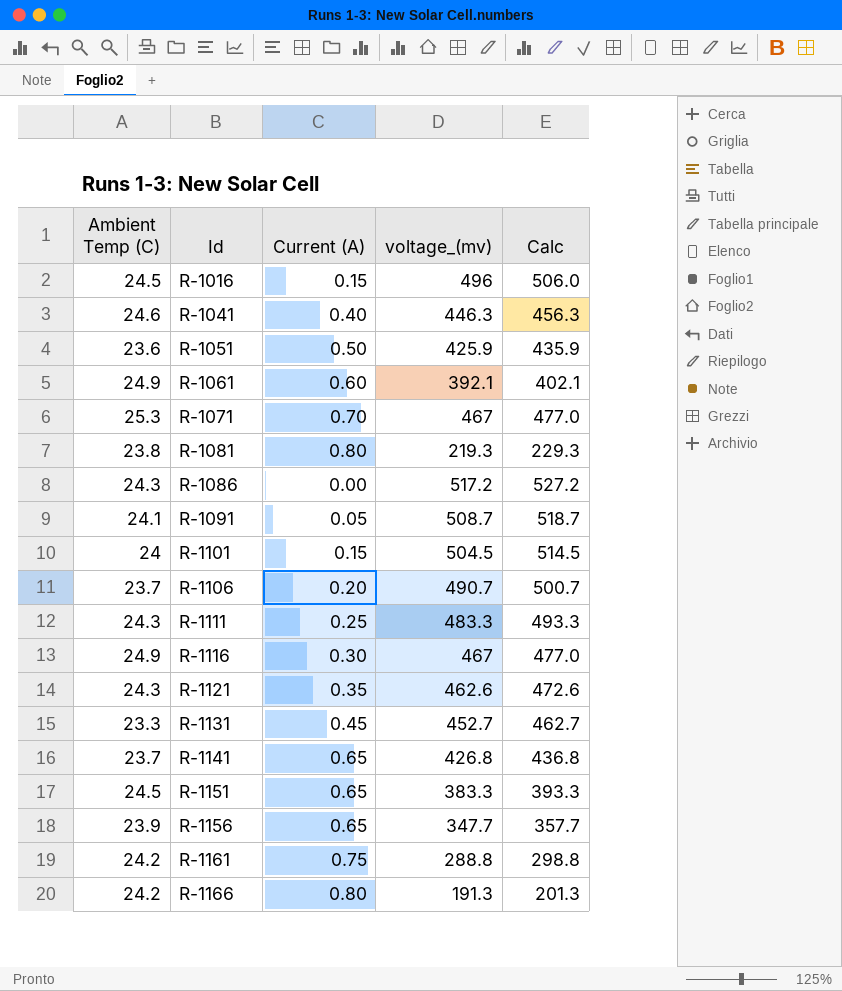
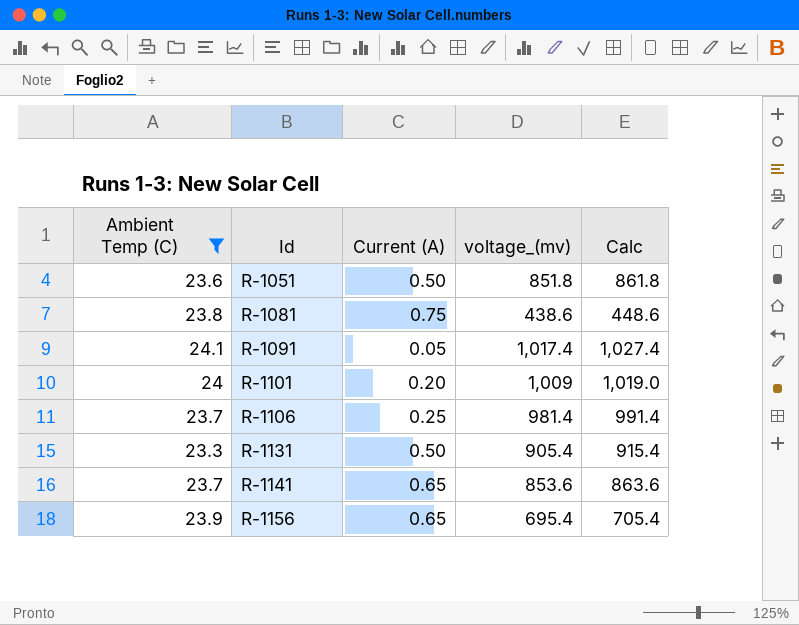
filter: none -> Ambient Temp (C) <= 24.1
R-1051 | voltage_(mv): 425.9 -> 851.8
R-1051 | Calc: 435.9 -> 861.8
R-1081 | Current (A): 0.80 -> 0.75
R-1081 | voltage_(mv): 219.3 -> 438.6
R-1081 | Calc: 229.3 -> 448.6
R-1091 | voltage_(mv): 508.7 -> 1,017.4
R-1091 | Calc: 518.7 -> 1,027.4
R-1101 | Current (A): 0.15 -> 0.20
R-1101 | voltage_(mv): 504.5 -> 1,009
R-1101 | Calc: 514.5 -> 1,019.0
R-1106 | Current (A): 0.20 -> 0.25
R-1106 | voltage_(mv): 490.7 -> 981.4
R-1106 | Calc: 500.7 -> 991.4
R-1131 | Current (A): 0.45 -> 0.50
R-1131 | voltage_(mv): 452.7 -> 905.4
R-1131 | Calc: 462.7 -> 915.4
R-1141 | voltage_(mv): 426.8 -> 853.6
R-1141 | Calc: 436.8 -> 863.6
R-1156 | voltage_(mv): 347.7 -> 695.4
R-1156 | Calc: 357.7 -> 705.4

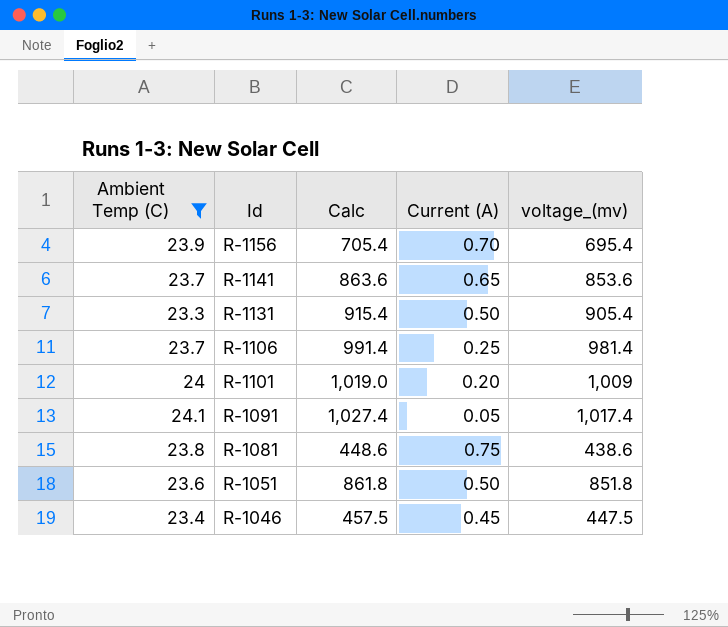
row order: Id ascending -> Id descending
column Calc | position: 5 -> 3
R-1156 | Current (A): 0.65 -> 0.70
row R-1046: none -> 23.4 | 457.5 | 0.45 | 447.5

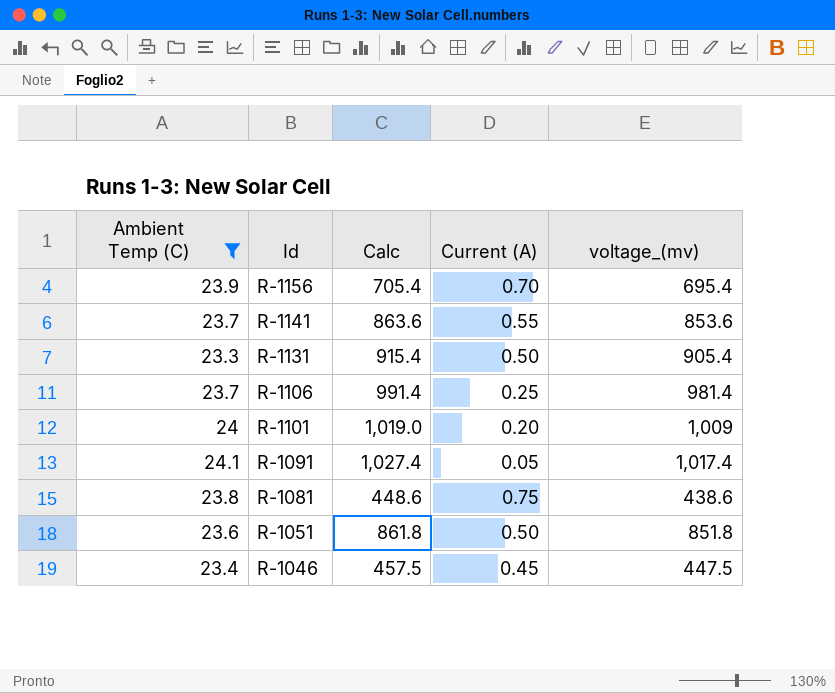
R-1141 | Current (A): 0.65 -> 0.55

